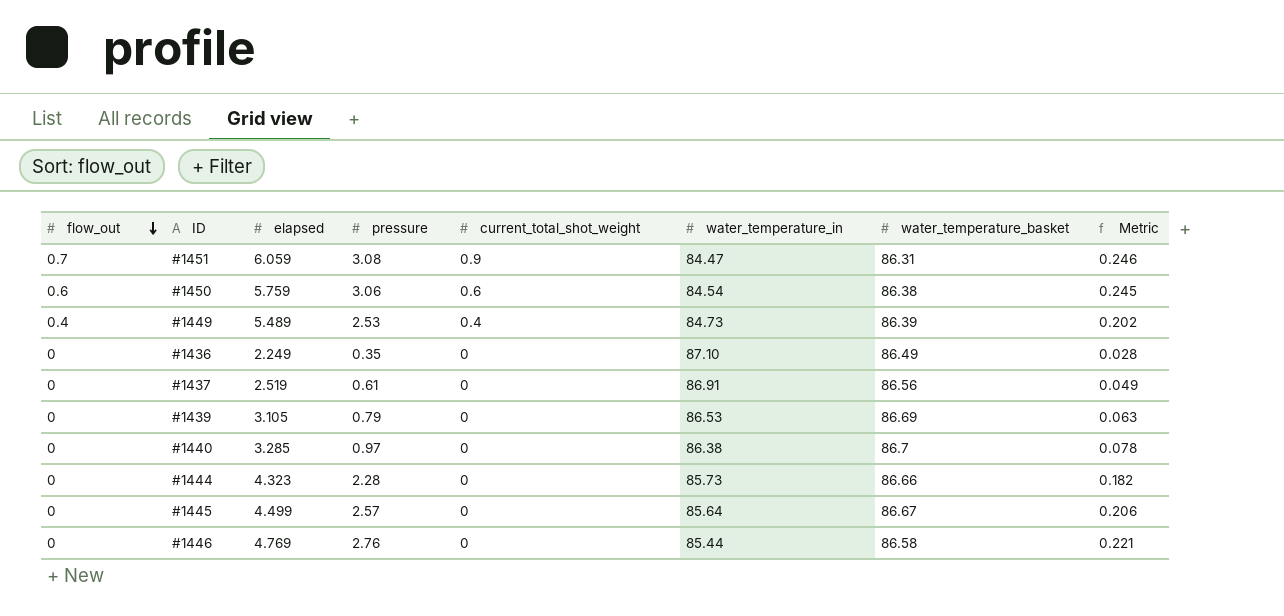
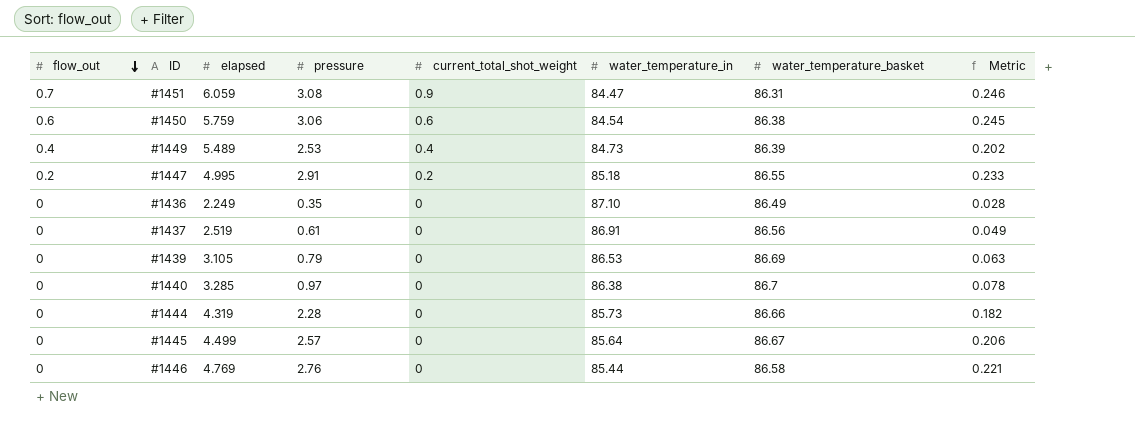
row #1447: none -> 0.2 | 4.995 | 2.91 | 0.2 | 85.18 | 86.55 | 0.233
#1444 | elapsed: 4.323 -> 4.319

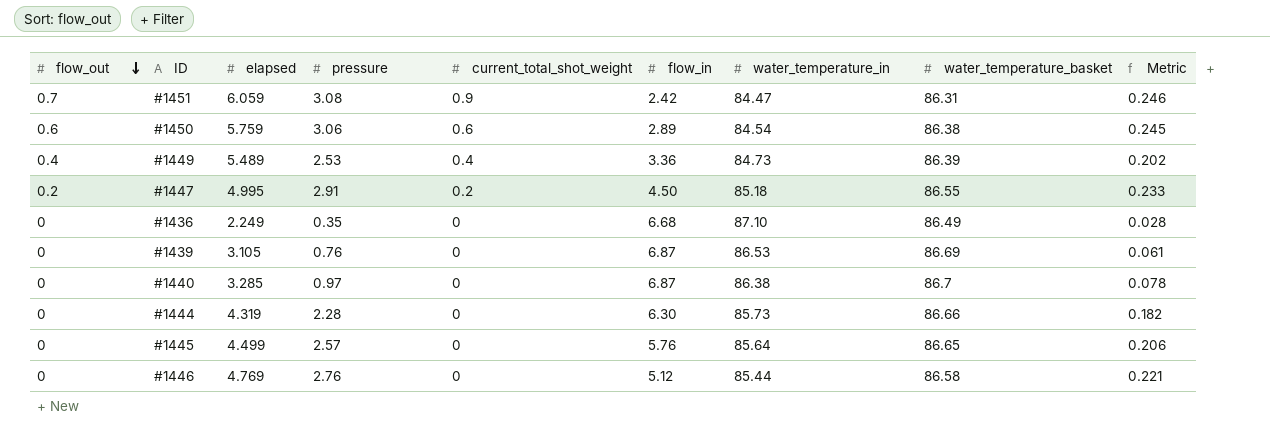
column flow_in | position: none -> 6
row #1437: 0 | 2.519 | 0.61 | 0 | 86.91 | 86.56 | 0.049 -> none
#1439 | pressure: 0.79 -> 0.76
#1439 | Metric: 0.063 -> 0.061
#1445 | water_temperature_basket: 86.67 -> 86.65

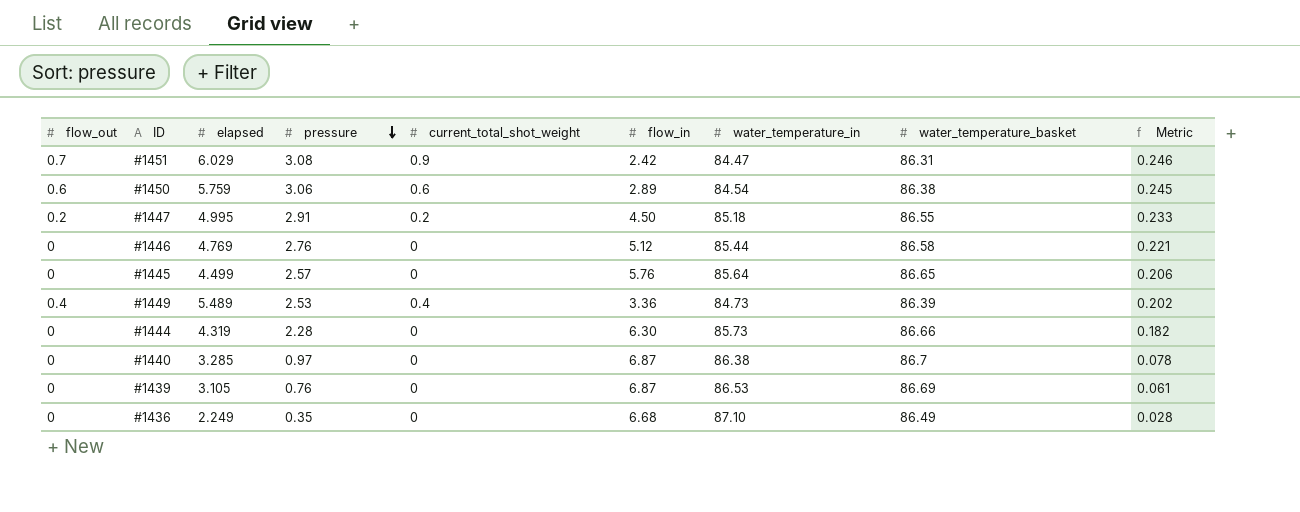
row order: flow_out descending -> pressure descending
#1451 | elapsed: 6.059 -> 6.029

